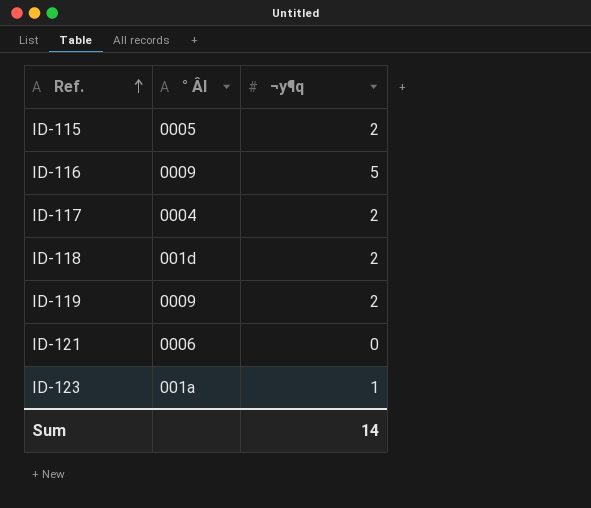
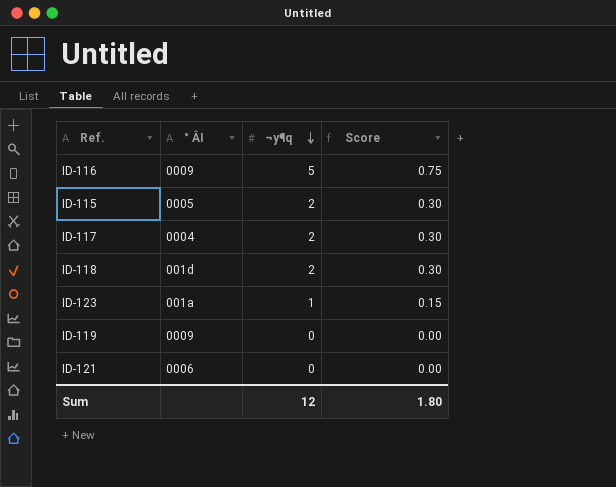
row order: Ref. ascending -> ¬y¶q descending
column Score | formula: none -> [¬y¶q] * 0.15
ID-119 | ¬y¶q: 2 -> 0
Sum | ¬y¶q: 14 -> 12

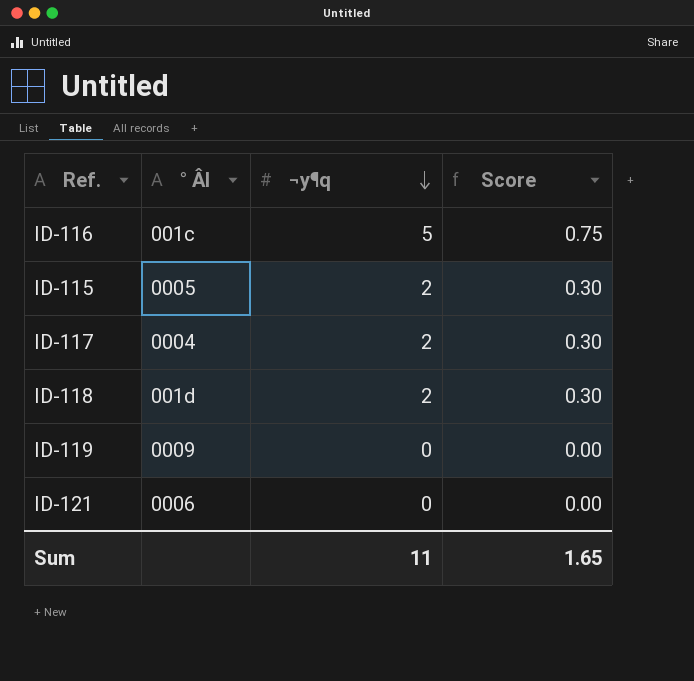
row ID-123: 001a | 1 | 0.15 -> none
ID-116 | ° ÂI: 0009 -> 001c
Sum | ¬y¶q: 12 -> 11
Sum | Score: 1.80 -> 1.65

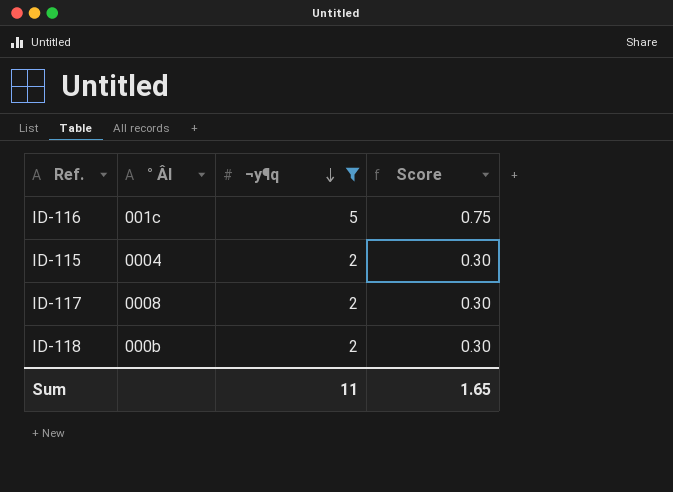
filter: none -> ¬y¶q != 0
ID-115 | ° ÂI: 0005 -> 0004
ID-117 | ° ÂI: 0004 -> 0008
ID-118 | ° ÂI: 001d -> 000b

